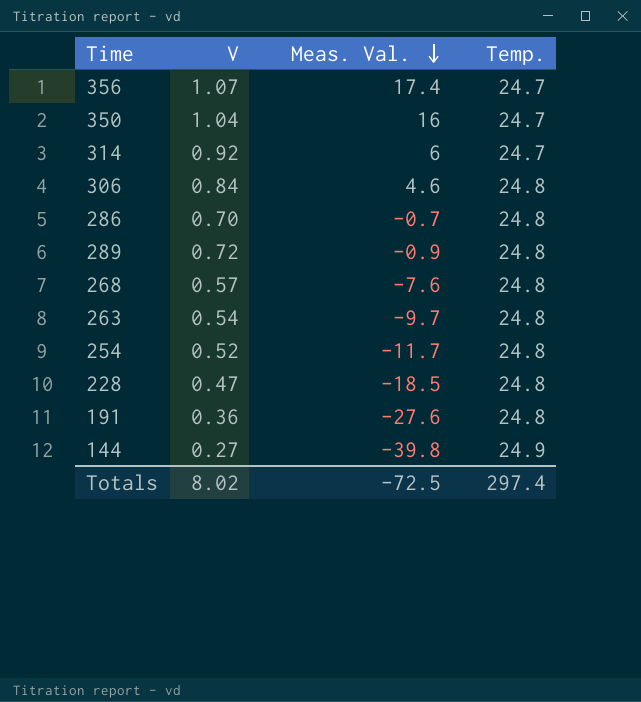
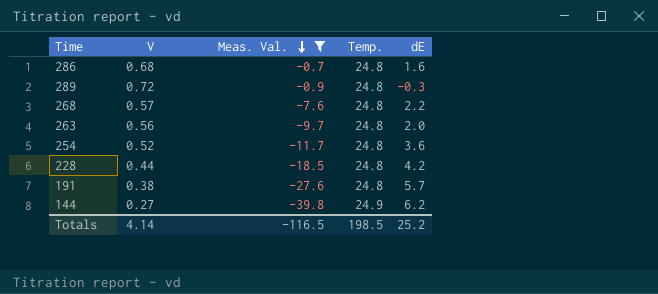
filter: none -> Meas. Val. <= -0.7
column dE | position: none -> 5
286 | V: 0.70 -> 0.68
263 | V: 0.54 -> 0.56
228 | V: 0.47 -> 0.44
191 | V: 0.36 -> 0.38
Totals | V: 8.02 -> 4.14
Totals | Meas. Val.: -72.5 -> -116.5
Totals | Temp.: 297.4 -> 198.5

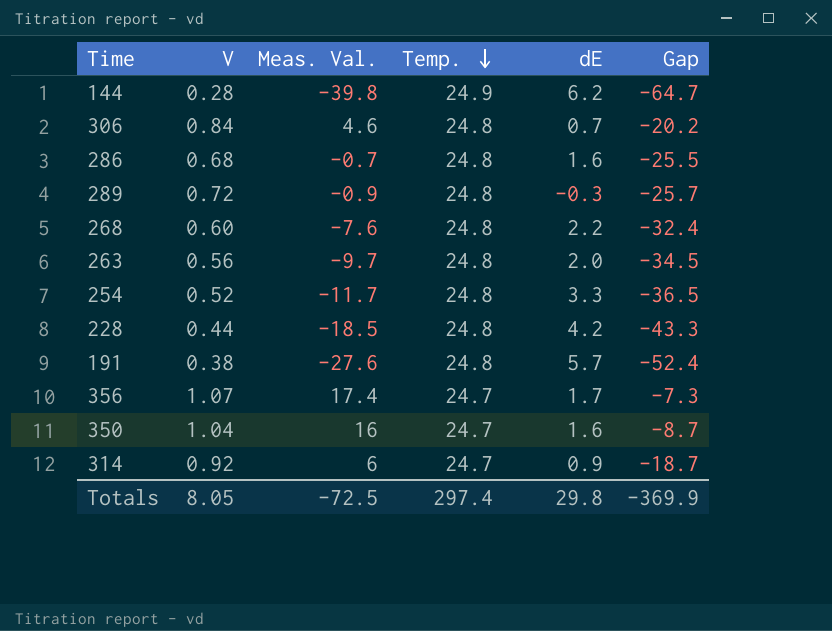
filter: Meas. Val. <= -0.7 -> none
row order: Meas. Val. descending -> Temp. descending
column Gap | formula: none -> [Meas. Val.] - [Temp.]
144 | V: 0.27 -> 0.28
268 | V: 0.57 -> 0.60
254 | dE: 3.6 -> 3.3
Totals | V: 4.14 -> 8.05
Totals | Meas. Val.: -116.5 -> -72.5
Totals | Temp.: 198.5 -> 297.4
Totals | dE: 25.2 -> 29.8

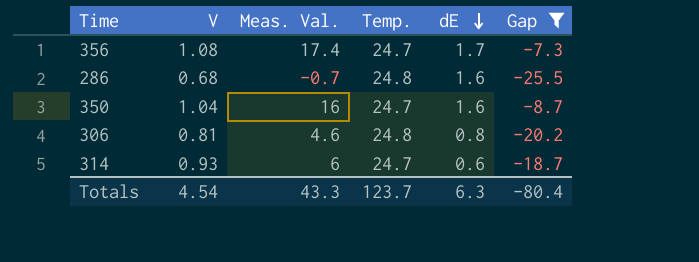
filter: none -> Gap >= -25.5
row order: Temp. descending -> dE descending
356 | V: 1.07 -> 1.08
306 | V: 0.84 -> 0.81
306 | dE: 0.7 -> 0.8
314 | V: 0.92 -> 0.93
314 | dE: 0.9 -> 0.6
Totals | V: 8.05 -> 4.54
Totals | Meas. Val.: -72.5 -> 43.3
Totals | Temp.: 297.4 -> 123.7
Totals | dE: 29.8 -> 6.3
Totals | Gap: -369.9 -> -80.4

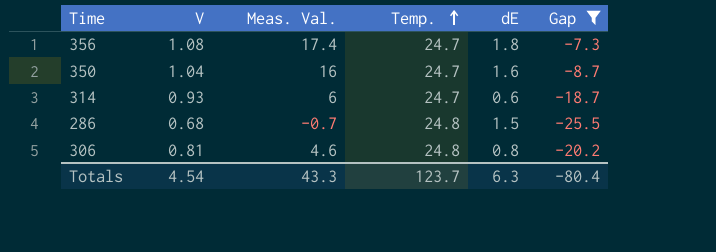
row order: dE descending -> Temp. ascending
356 | dE: 1.7 -> 1.8
286 | dE: 1.6 -> 1.5

